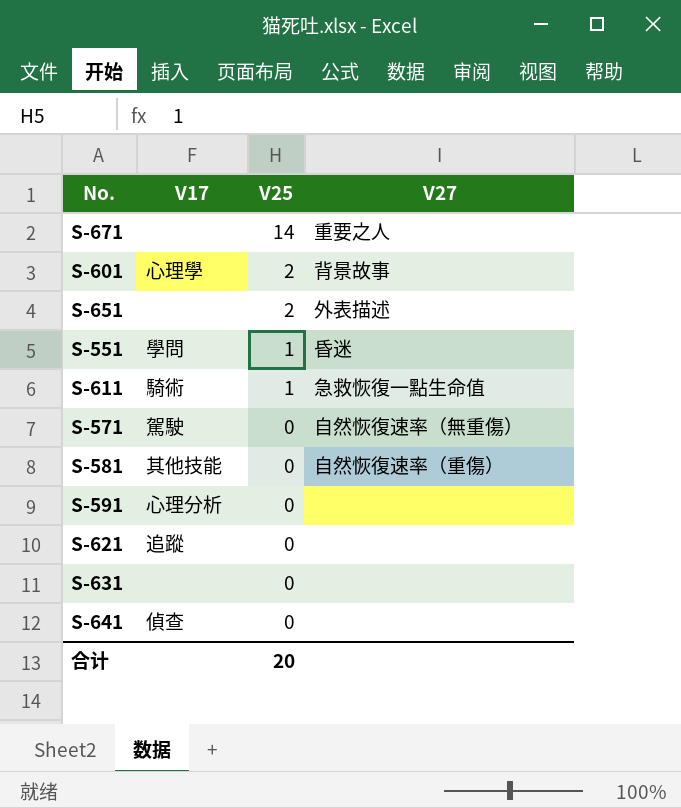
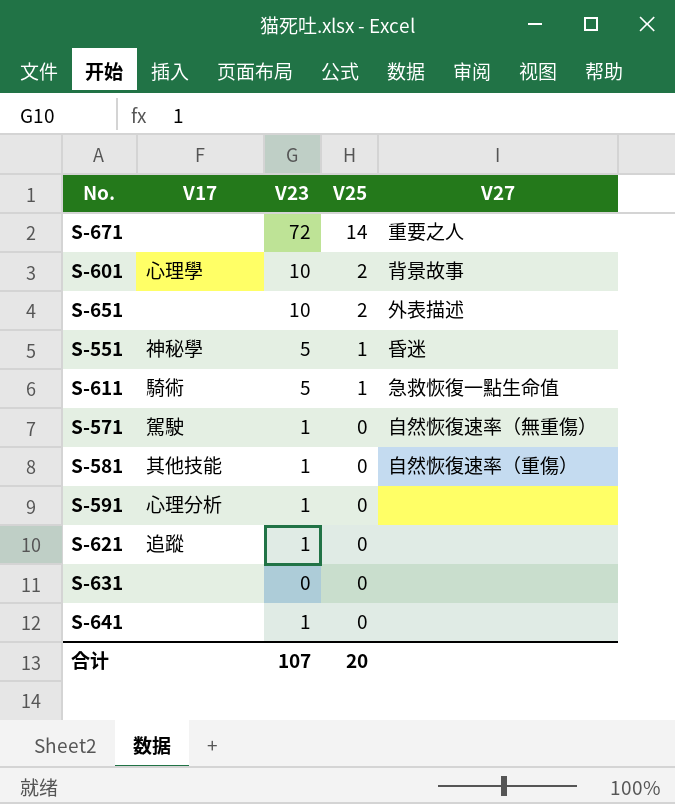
column V23 | position: none -> 3
S-551 | V17: 學問 -> 神秘學
S-641 | V17: 偵查 -> none

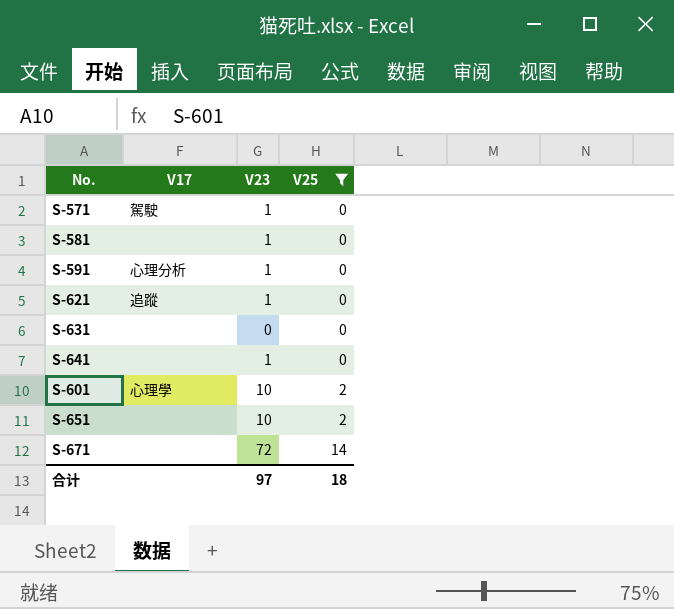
filter: none -> V25 != 1
row order: V25 descending -> V25 ascending
column V27 | position: 5 -> none
S-581 | V17: 其他技能 -> none
合计 | V23: 107 -> 97
合计 | V25: 20 -> 18

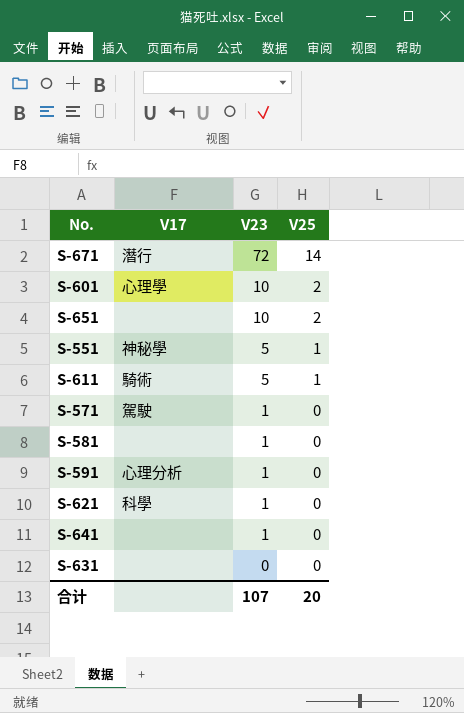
filter: V25 != 1 -> none
row order: V25 ascending -> V23 descending
S-671 | V17: none -> 潛行
S-621 | V17: 追蹤 -> 科學
合计 | V23: 97 -> 107
合计 | V25: 18 -> 20

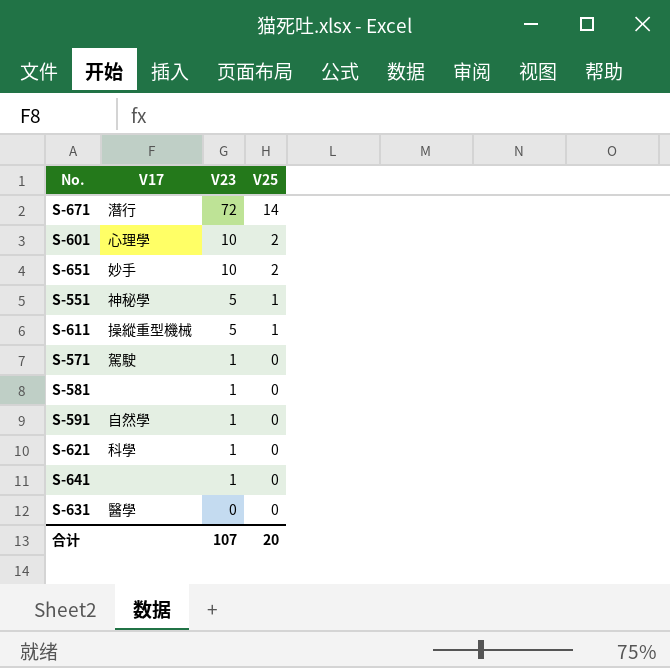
S-651 | V17: none -> 妙手
S-611 | V17: 騎術 -> 操縱重型機械
S-591 | V17: 心理分析 -> 自然學
S-631 | V17: none -> 醫學

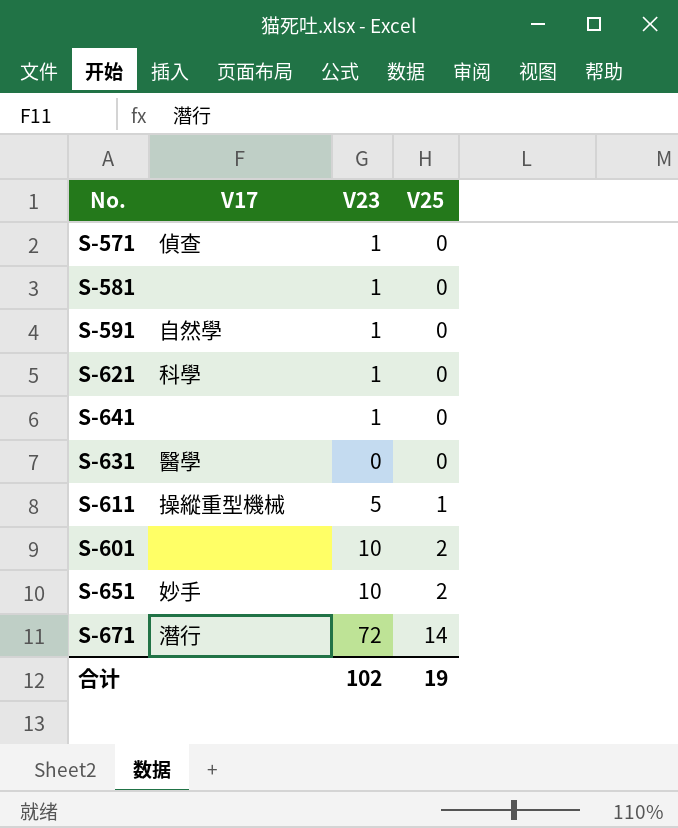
row order: V23 descending -> V25 ascending
row S-551: 神秘學 | 5 | 1 -> none
S-571 | V17: 駕駛 -> 偵查
S-601 | V17: 心理學 -> none
合计 | V23: 107 -> 102
合计 | V25: 20 -> 19

